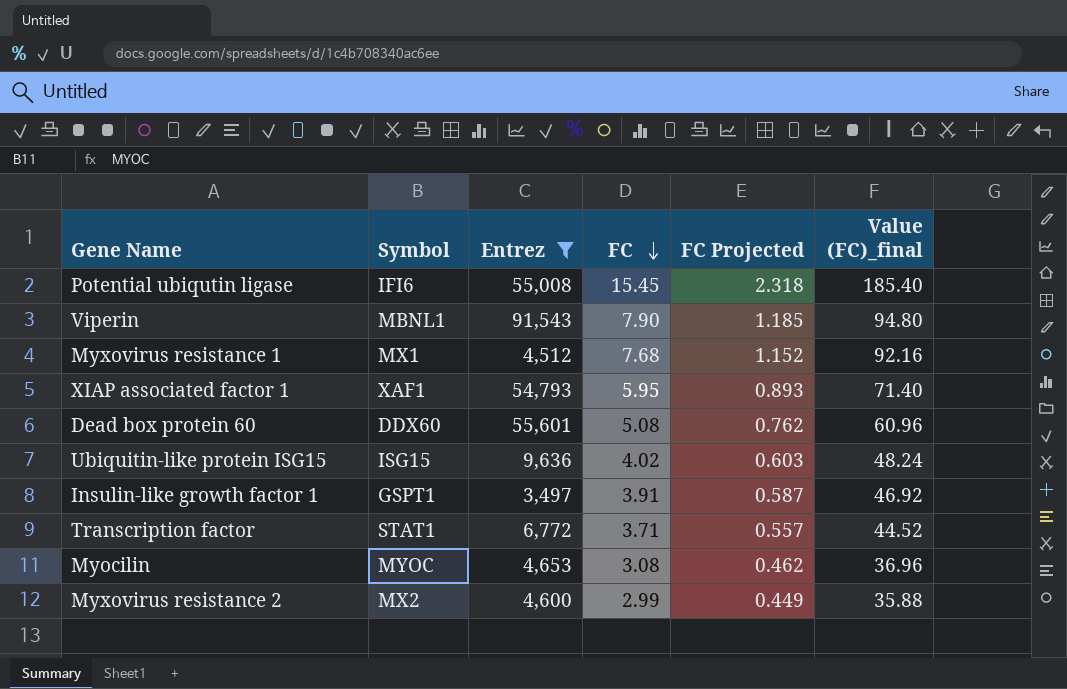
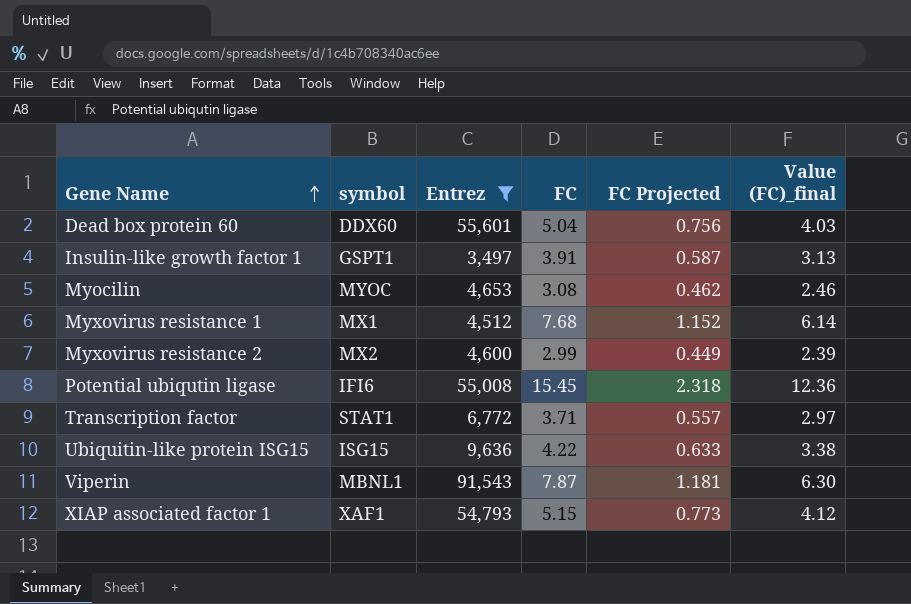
row order: FC descending -> Gene Name ascending
column name: Symbol -> symbol
column Value (FC)_final | formula: [FC] * 12 -> [FC] * 0.8
Dead box protein 60 | FC: 5.08 -> 5.04
Dead box protein 60 | FC Projected: 0.762 -> 0.756
Ubiquitin-like protein ISG15 | FC: 4.02 -> 4.22
Ubiquitin-like protein ISG15 | FC Projected: 0.603 -> 0.633
Viperin | FC: 7.90 -> 7.87
Viperin | FC Projected: 1.185 -> 1.181
XIAP associated factor 1 | FC: 5.95 -> 5.15
XIAP associated factor 1 | FC Projected: 0.893 -> 0.773

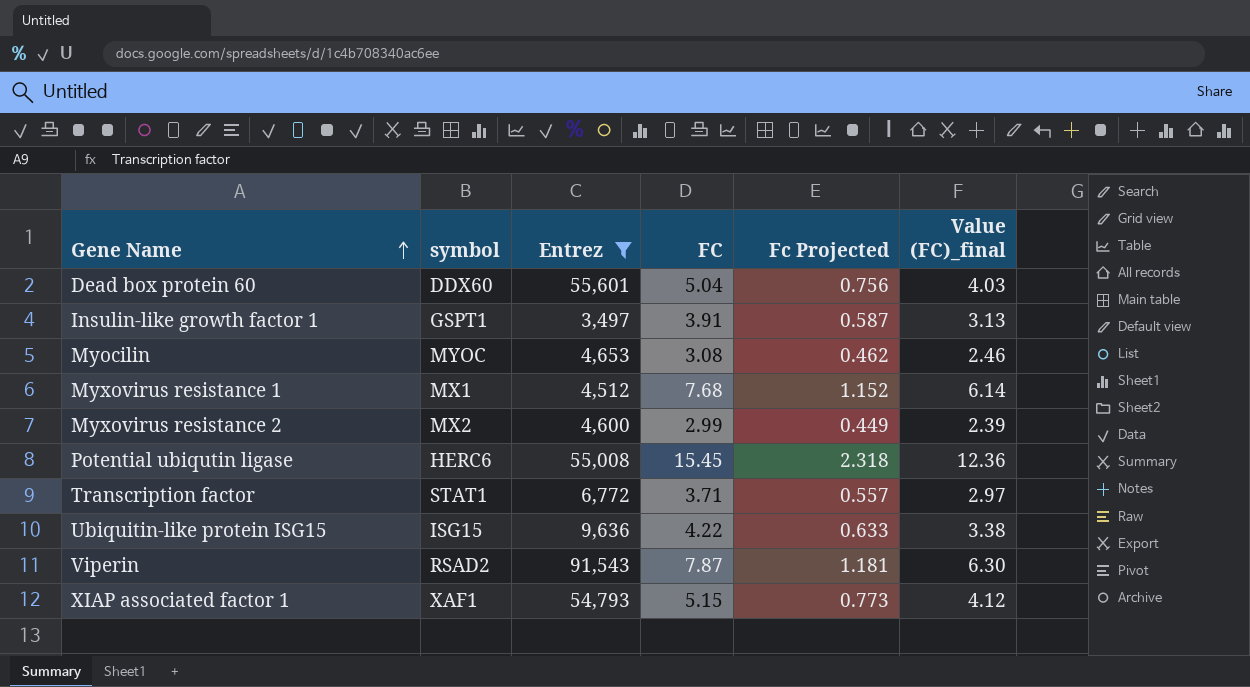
column name: FC Projected -> Fc Projected
Potential ubiqutin ligase | symbol: IFI6 -> HERC6
Viperin | symbol: MBNL1 -> RSAD2

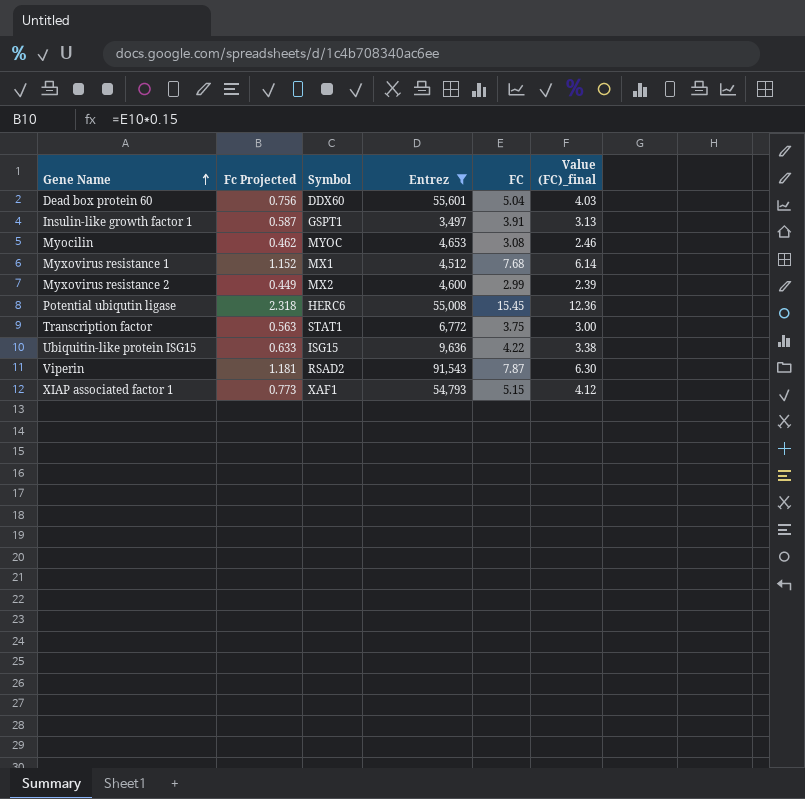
column Fc Projected | position: 5 -> 2
column name: symbol -> Symbol
Transcription factor | Fc Projected: 0.557 -> 0.563
Transcription factor | FC: 3.71 -> 3.75
Transcription factor | Value (FC)_final: 2.97 -> 3.00

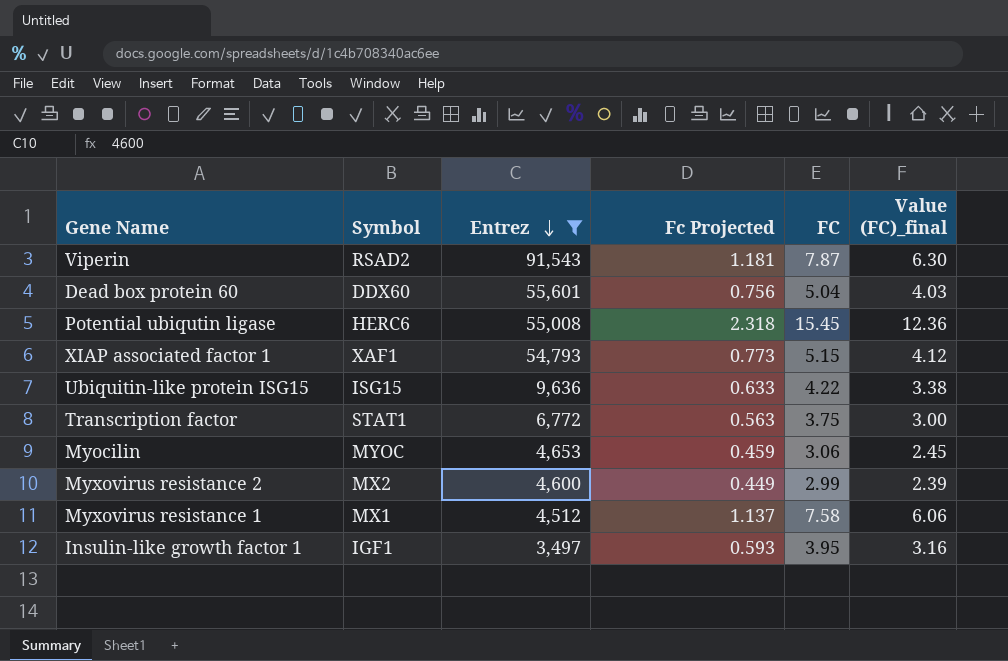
row order: Gene Name ascending -> Entrez descending
column Fc Projected | position: 2 -> 4
Myocilin | Fc Projected: 0.462 -> 0.459
Myocilin | FC: 3.08 -> 3.06
Myocilin | Value (FC)_final: 2.46 -> 2.45
Myxovirus resistance 1 | Fc Projected: 1.152 -> 1.137
Myxovirus resistance 1 | FC: 7.68 -> 7.58
Myxovirus resistance 1 | Value (FC)_final: 6.14 -> 6.06
Insulin-like growth factor 1 | Symbol: GSPT1 -> IGF1
Insulin-like growth factor 1 | Fc Projected: 0.587 -> 0.593
Insulin-like growth factor 1 | FC: 3.91 -> 3.95
Insulin-like growth factor 1 | Value (FC)_final: 3.13 -> 3.16

